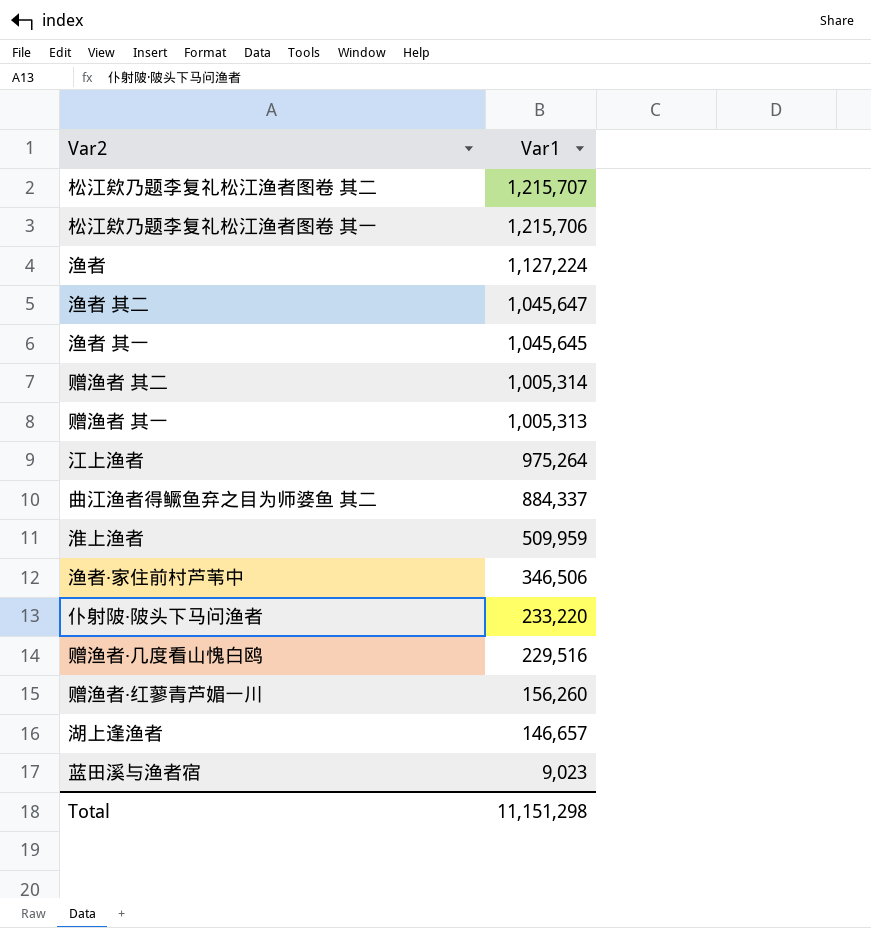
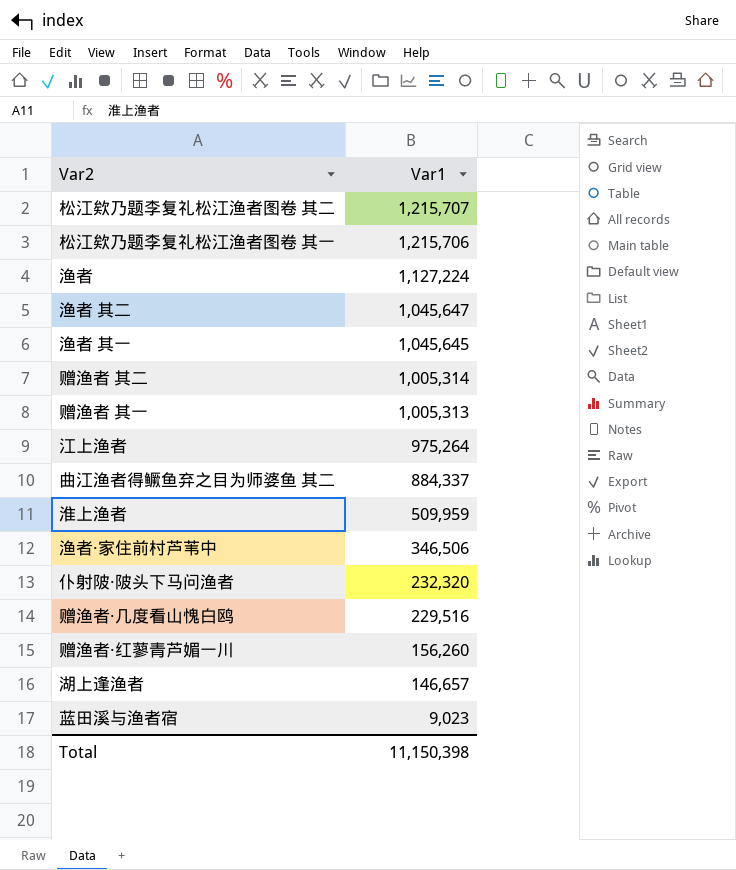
仆射陂·陂头下马问渔者 | Var1: 233,220 -> 232,320
Total | Var1: 11,151,298 -> 11,150,398

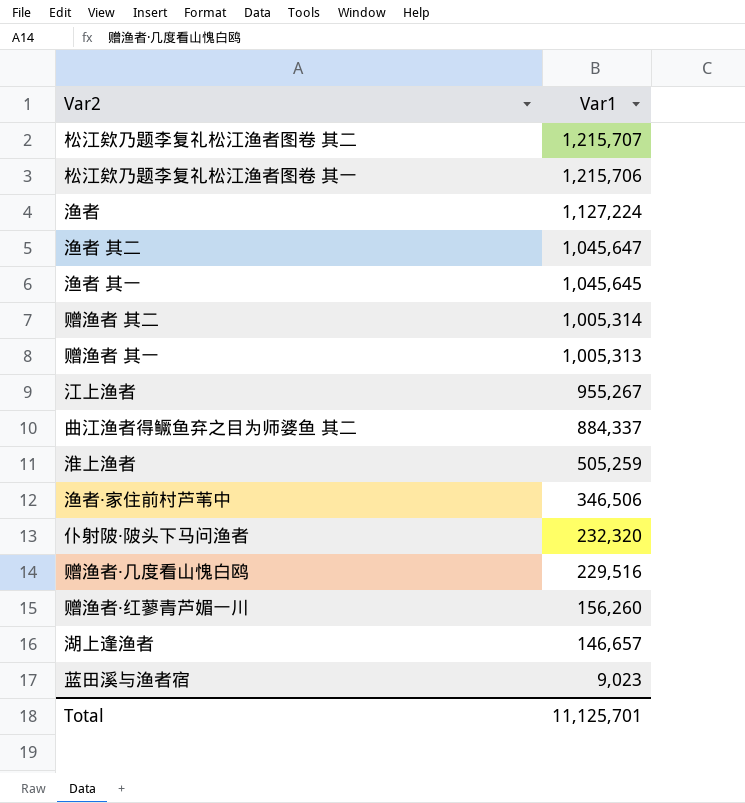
江上渔者 | Var1: 975,264 -> 955,267
淮上渔者 | Var1: 509,959 -> 505,259
Total | Var1: 11,150,398 -> 11,125,701

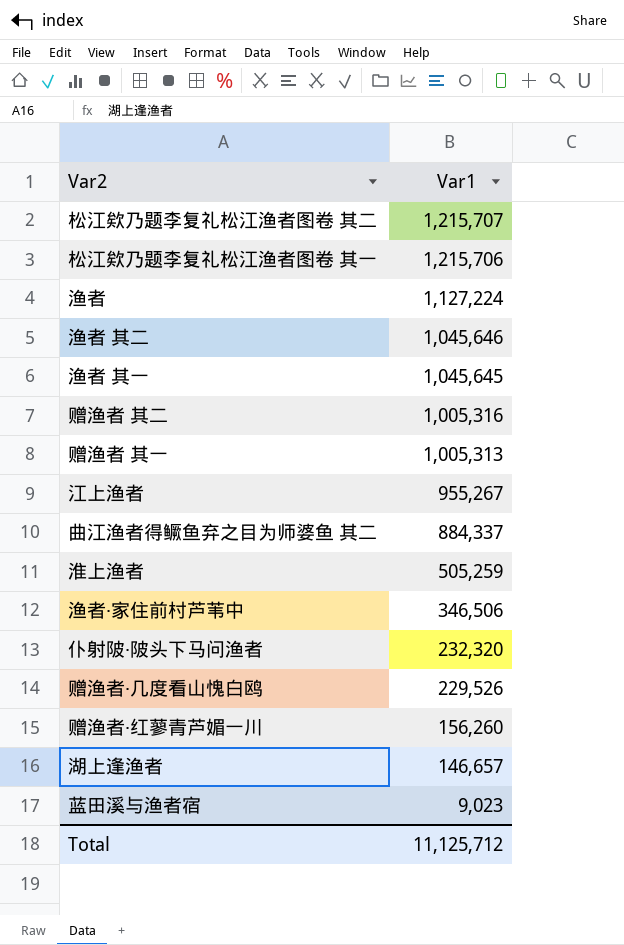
渔者 其二 | Var1: 1,045,647 -> 1,045,646
赠渔者 其二 | Var1: 1,005,314 -> 1,005,316
赠渔者·几度看山愧白鸥 | Var1: 229,516 -> 229,526
Total | Var1: 11,125,701 -> 11,125,712

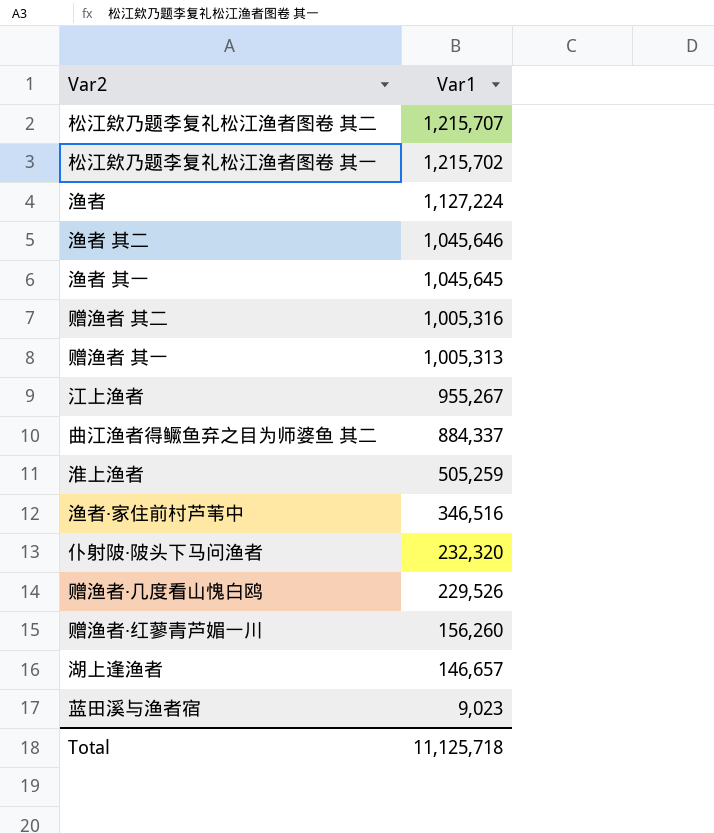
松江欸乃题李复礼松江渔者图卷 其一 | Var1: 1,215,706 -> 1,215,702
渔者·家住前村芦苇中 | Var1: 346,506 -> 346,516
Total | Var1: 11,125,712 -> 11,125,718

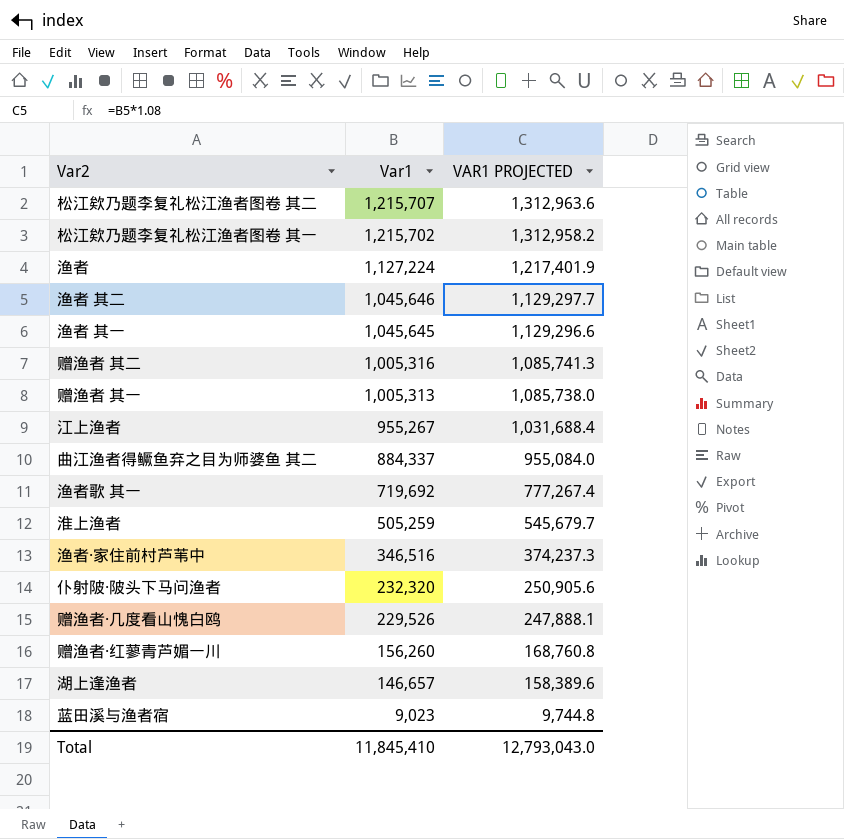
column VAR1 PROJECTED | formula: none -> [Var1] * 1.08
row 渔者歌 其一: none -> 719,692 | 777,267.4
Total | Var1: 11,125,718 -> 11,845,410

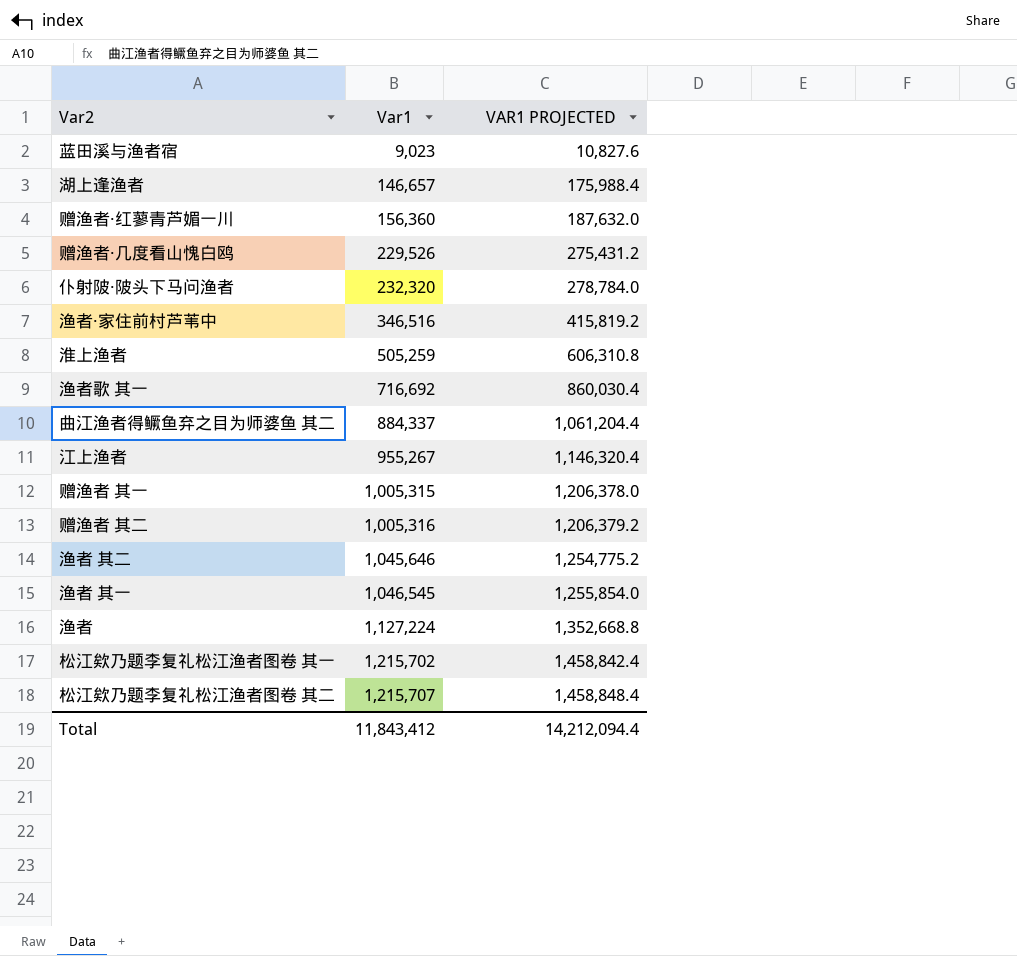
row order: Var1 descending -> Var1 ascending
column VAR1 PROJECTED | formula: [Var1] * 1.08 -> [Var1] * 1.2
赠渔者·红蓼青芦媚一川 | Var1: 156,260 -> 156,360
渔者歌 其一 | Var1: 719,692 -> 716,692
赠渔者 其一 | Var1: 1,005,313 -> 1,005,315
渔者 其一 | Var1: 1,045,645 -> 1,046,545
Total | Var1: 11,845,410 -> 11,843,412
Total | VAR1 PROJECTED: 12,793,043.0 -> 14,212,094.4

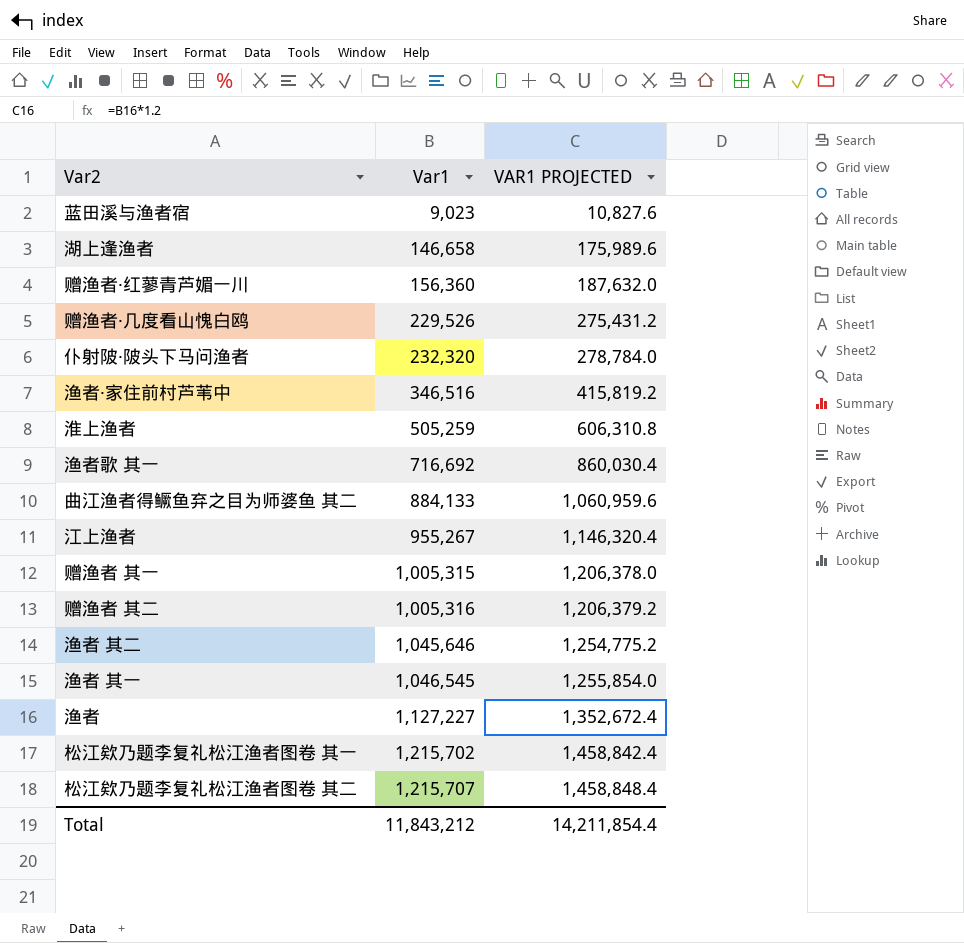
湖上逢渔者 | Var1: 146,657 -> 146,658
湖上逢渔者 | VAR1 PROJECTED: 175,988.4 -> 175,989.6
曲江渔者得鳜鱼弃之目为师婆鱼 其二 | Var1: 884,337 -> 884,133
曲江渔者得鳜鱼弃之目为师婆鱼 其二 | VAR1 PROJECTED: 1,061,204.4 -> 1,060,959.6
渔者 | Var1: 1,127,224 -> 1,127,227
渔者 | VAR1 PROJECTED: 1,352,668.8 -> 1,352,672.4
Total | Var1: 11,843,412 -> 11,843,212
Total | VAR1 PROJECTED: 14,212,094.4 -> 14,211,854.4

